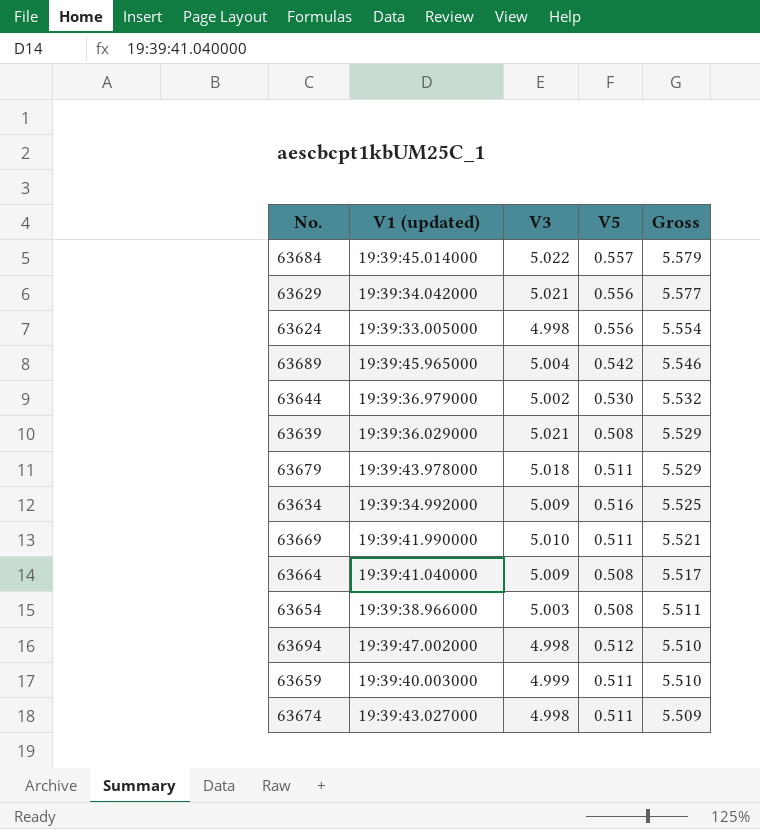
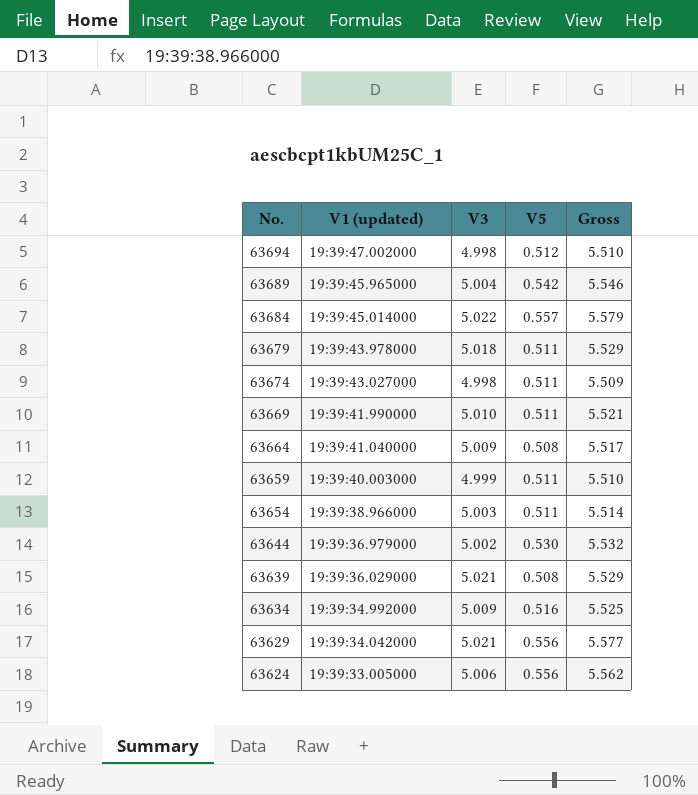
row order: Gross descending -> No. descending
63654 | V5: 0.508 -> 0.511
63654 | Gross: 5.511 -> 5.514
63624 | V3: 4.998 -> 5.006
63624 | Gross: 5.554 -> 5.562

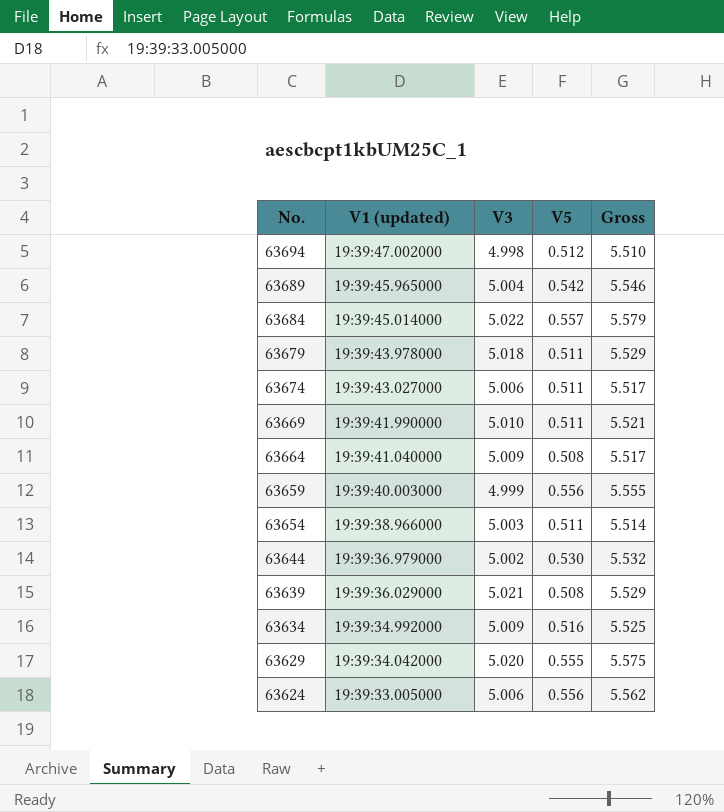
63674 | V3: 4.998 -> 5.006
63674 | Gross: 5.509 -> 5.517
63659 | V5: 0.511 -> 0.556
63659 | Gross: 5.510 -> 5.555
63629 | V3: 5.021 -> 5.020
63629 | V5: 0.556 -> 0.555
63629 | Gross: 5.577 -> 5.575

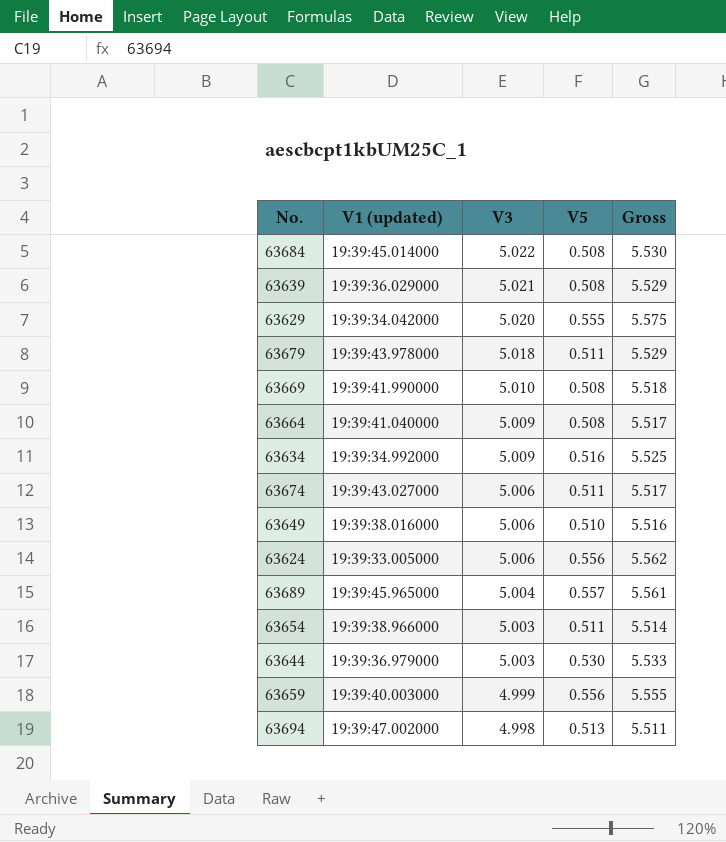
row order: No. descending -> V3 descending
63684 | V5: 0.557 -> 0.508
63684 | Gross: 5.579 -> 5.530
63669 | V5: 0.511 -> 0.508
63669 | Gross: 5.521 -> 5.518
row 63649: none -> 19:39:38.016000 | 5.006 | 0.510 | 5.516
63689 | V5: 0.542 -> 0.557
63689 | Gross: 5.546 -> 5.561
63644 | V3: 5.002 -> 5.003
63644 | Gross: 5.532 -> 5.533
63694 | V5: 0.512 -> 0.513
63694 | Gross: 5.510 -> 5.511

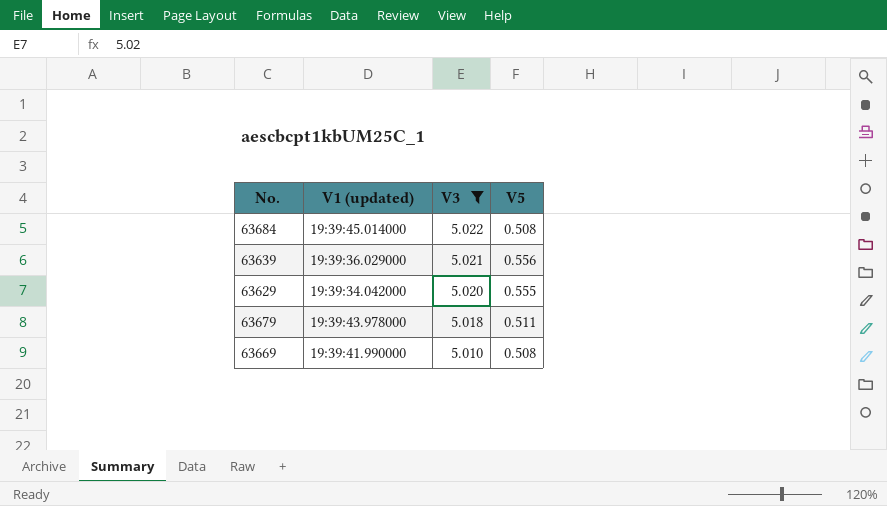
filter: none -> V3 >= 5.010
column Gross | formula: [V3] + [V5] -> none
63639 | V5: 0.508 -> 0.556

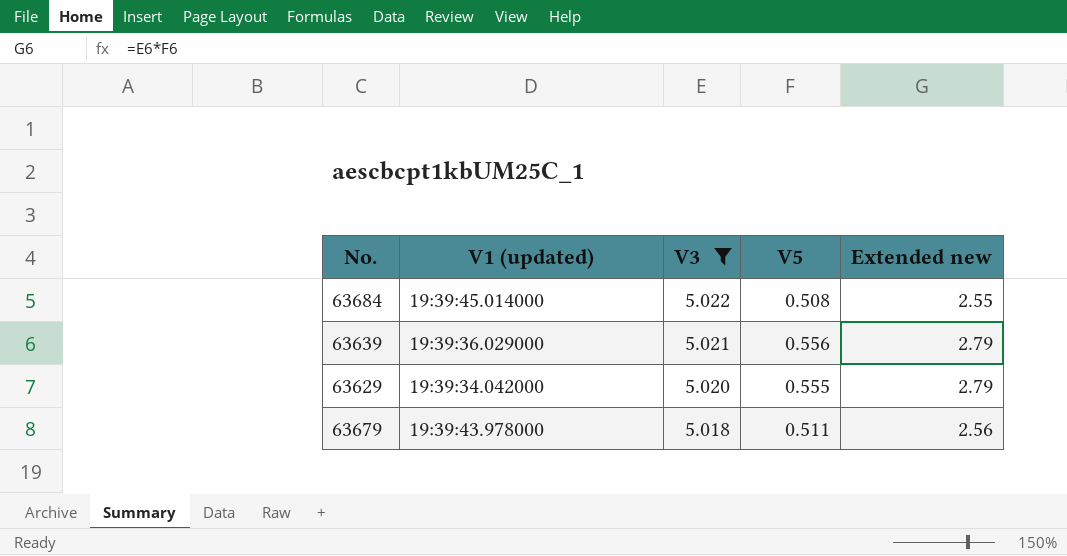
column Extended new | formula: none -> [V3] * [V5]
row 63669: 19:39:41.990000 | 5.010 | 0.508 -> none

